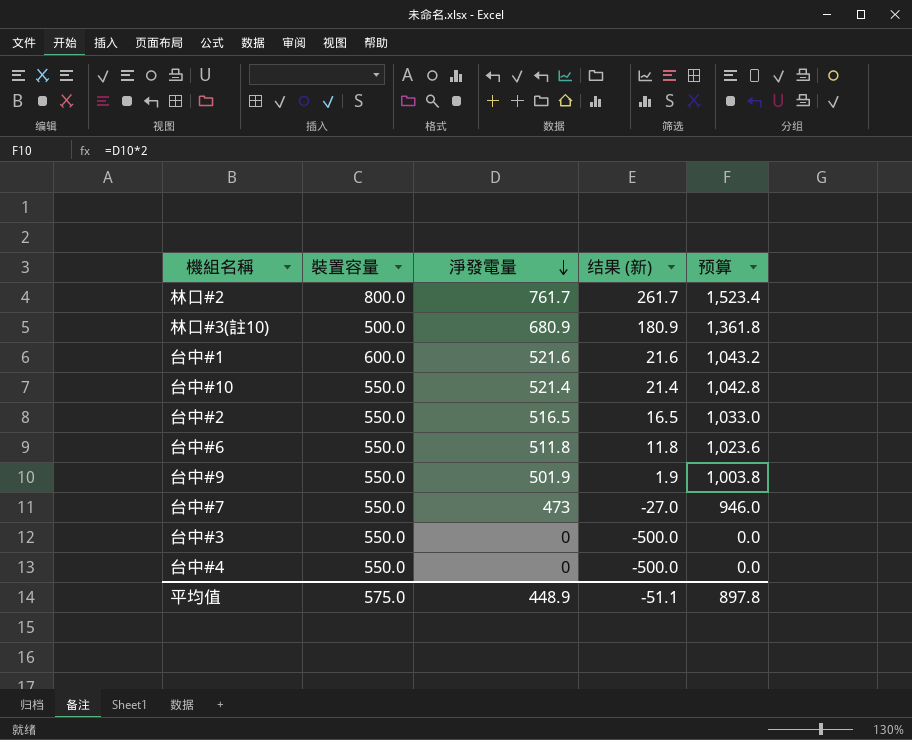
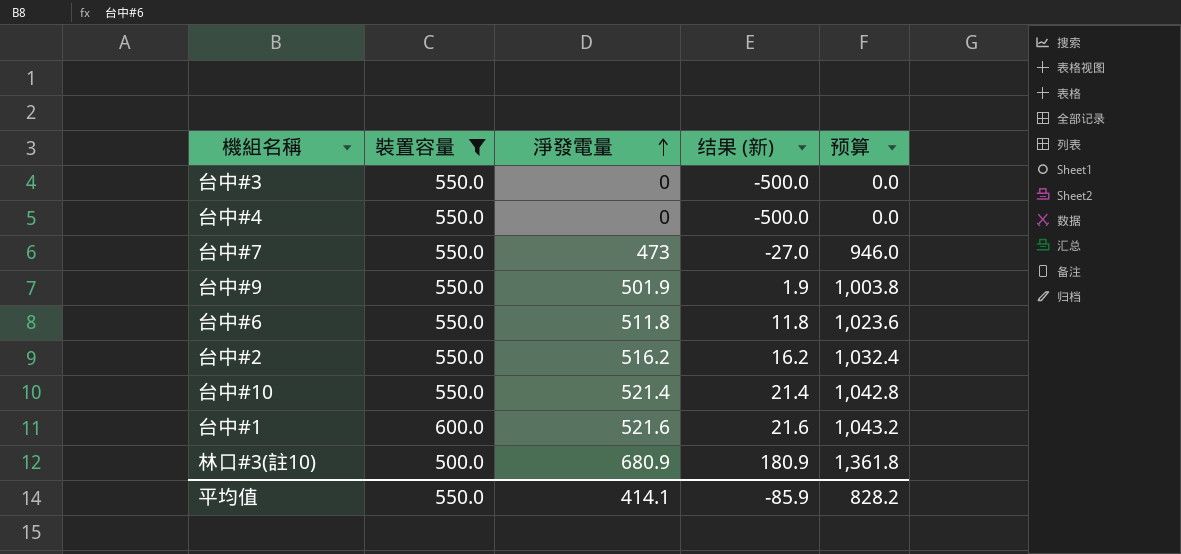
filter: none -> 裝置容量 != 800.0
row order: 淨發電量 descending -> 淨發電量 ascending
台中#2 | 淨發電量: 516.5 -> 516.2
台中#2 | 结果 (新): 16.5 -> 16.2
台中#2 | 预算: 1,033.0 -> 1,032.4
平均值 | 裝置容量: 575.0 -> 550.0
平均值 | 淨發電量: 448.9 -> 414.1
平均值 | 结果 (新): -51.1 -> -85.9
平均值 | 预算: 897.8 -> 828.2

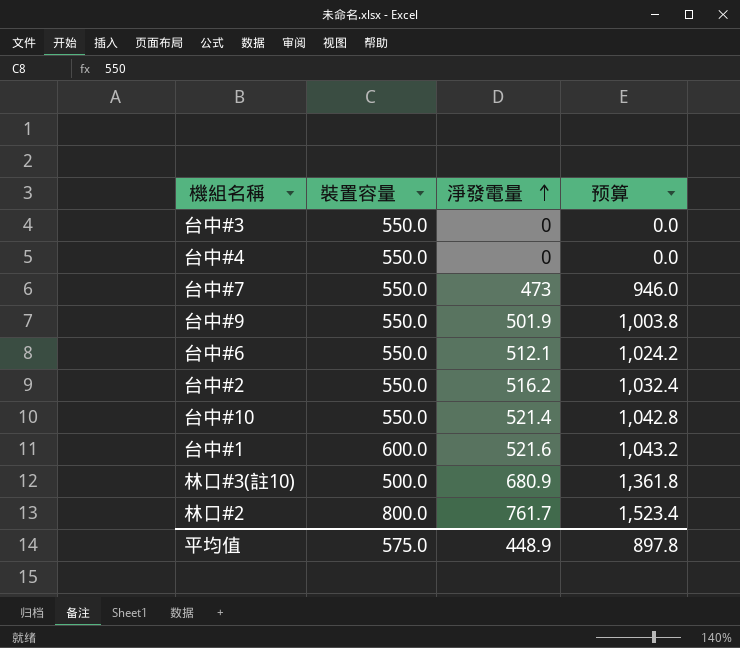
filter: 裝置容量 != 800.0 -> none
column 结果 (新) | formula: [淨發電量] - 500 -> none
台中#6 | 淨發電量: 511.8 -> 512.1
台中#6 | 预算: 1,023.6 -> 1,024.2
平均值 | 裝置容量: 550.0 -> 575.0
平均值 | 淨發電量: 414.1 -> 448.9
平均值 | 预算: 828.2 -> 897.8

